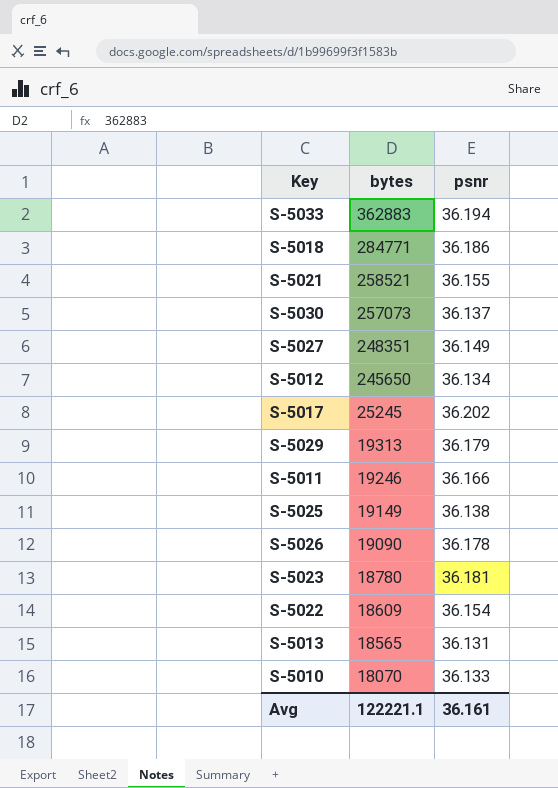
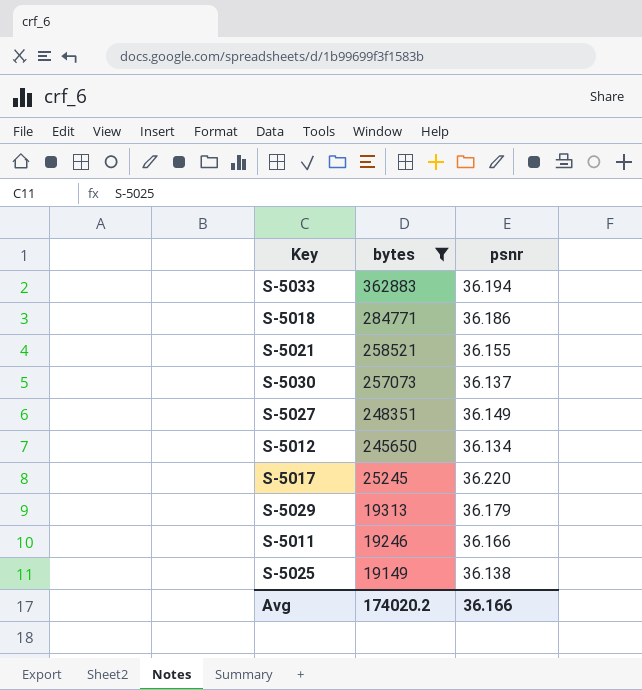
filter: none -> bytes >= 19149
S-5017 | psnr: 36.202 -> 36.220
Avg | bytes: 122221.1 -> 174020.2
Avg | psnr: 36.161 -> 36.166

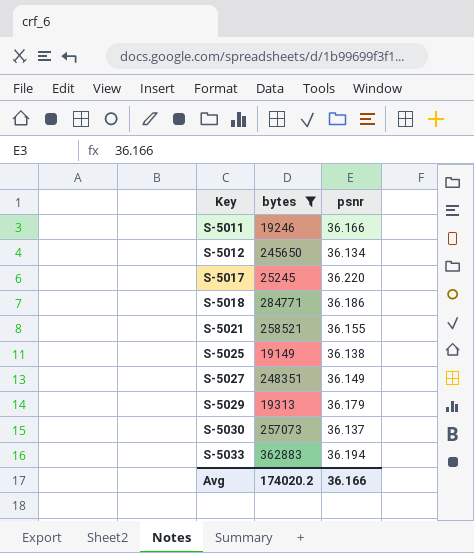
row order: bytes descending -> Key ascending

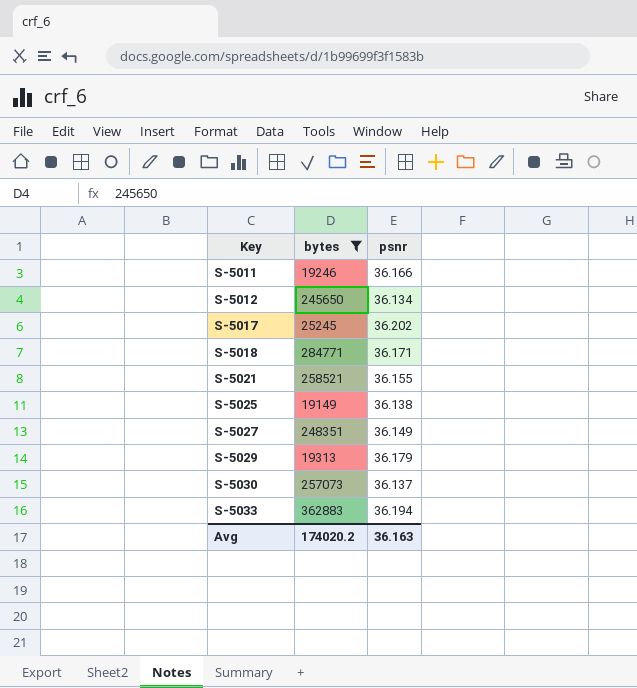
S-5017 | psnr: 36.220 -> 36.202
S-5018 | psnr: 36.186 -> 36.171
Avg | psnr: 36.166 -> 36.163

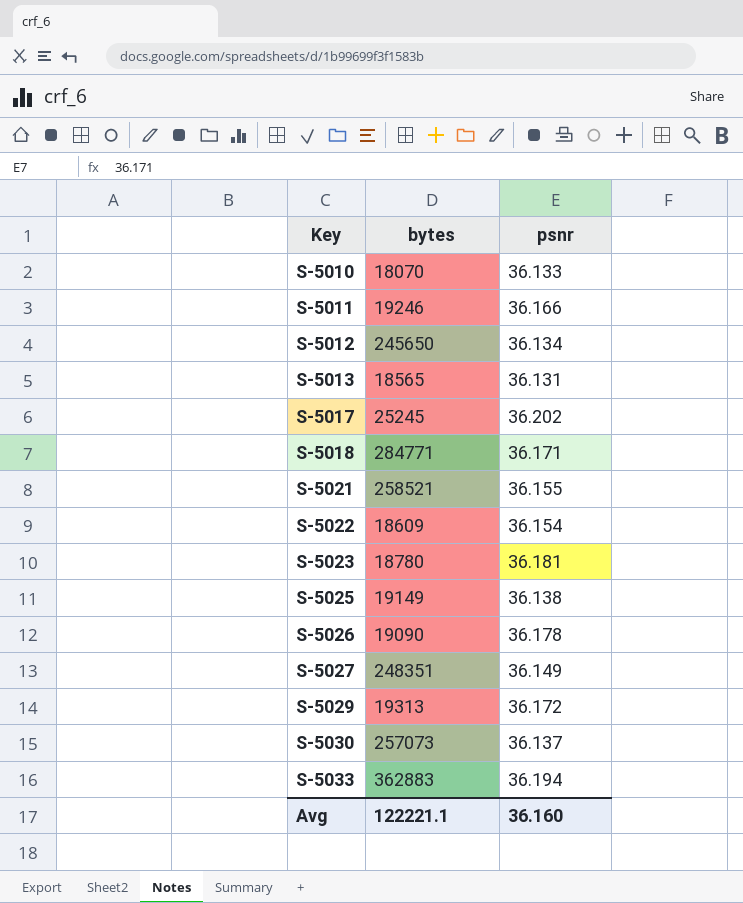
filter: bytes >= 19149 -> none
S-5029 | psnr: 36.179 -> 36.172
Avg | bytes: 174020.2 -> 122221.1
Avg | psnr: 36.163 -> 36.160

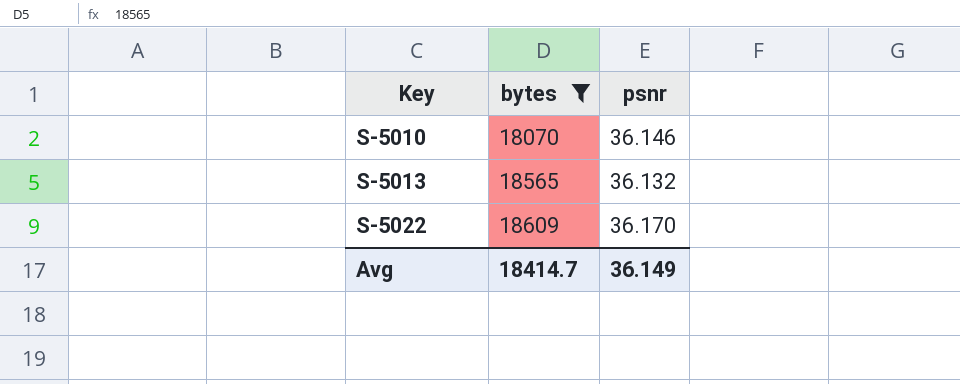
filter: none -> bytes <= 18609
S-5010 | psnr: 36.133 -> 36.146
S-5013 | psnr: 36.131 -> 36.132
S-5022 | psnr: 36.154 -> 36.170
Avg | bytes: 122221.1 -> 18414.7
Avg | psnr: 36.160 -> 36.149

